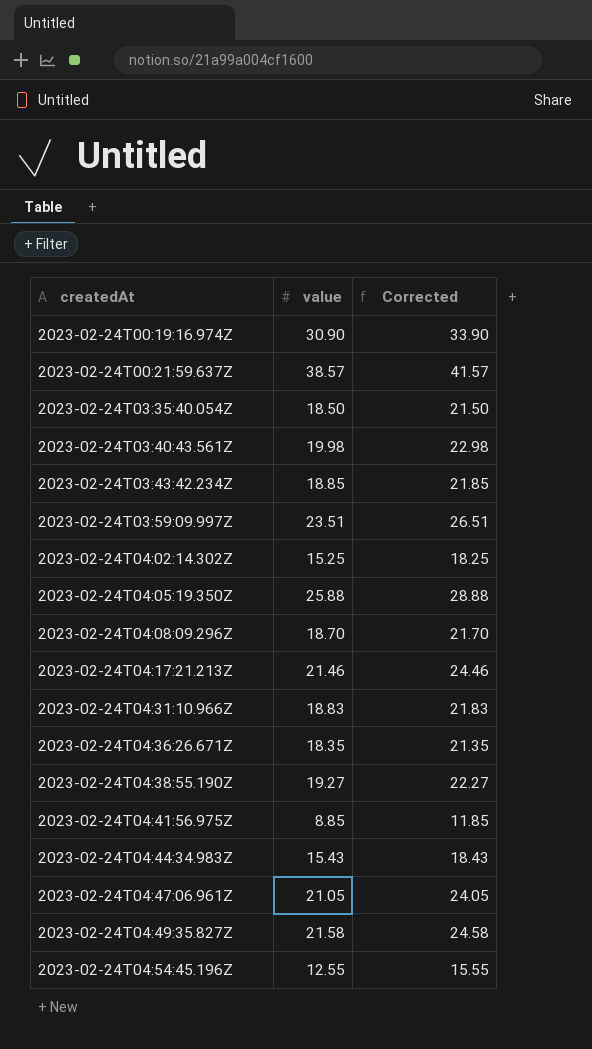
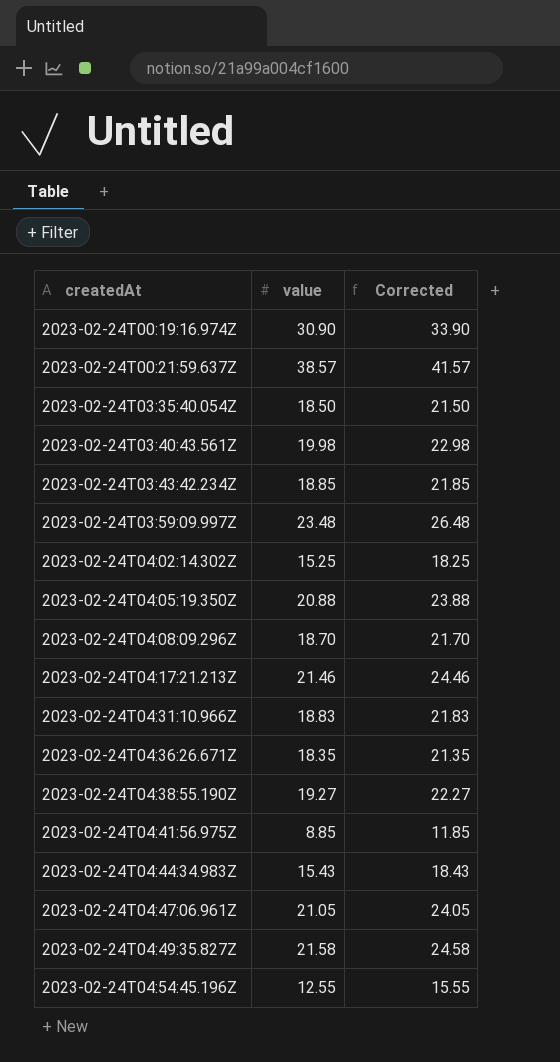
2023-02-24T03:59:09.997Z | value: 23.51 -> 23.48
2023-02-24T03:59:09.997Z | Corrected: 26.51 -> 26.48
2023-02-24T04:05:19.350Z | value: 25.88 -> 20.88
2023-02-24T04:05:19.350Z | Corrected: 28.88 -> 23.88

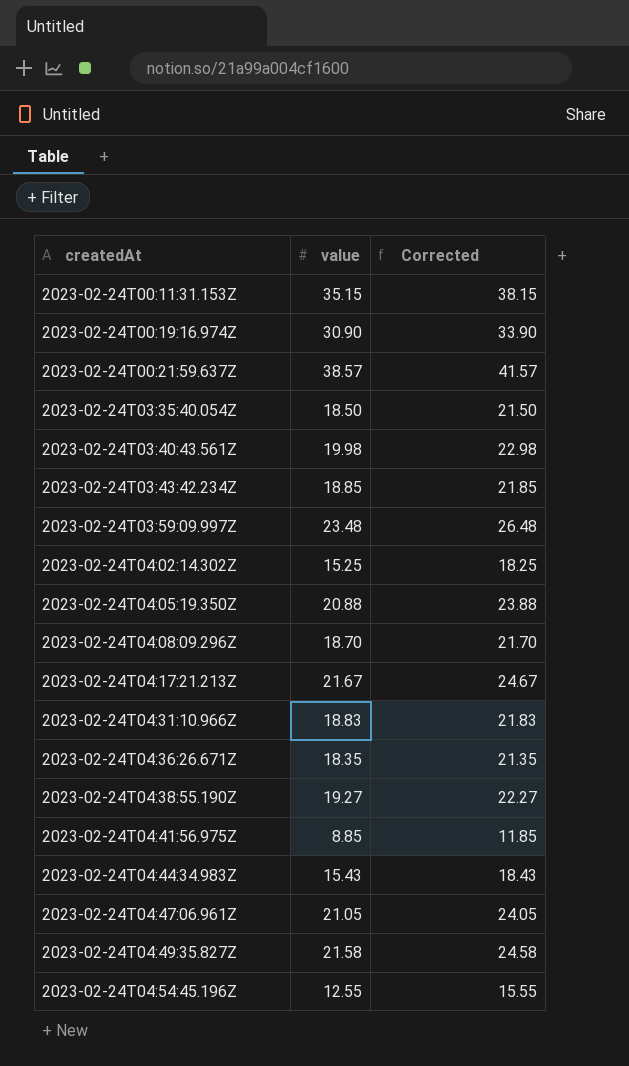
row 2023-02-24T00:11:31.153Z: none -> 35.15 | 38.15
2023-02-24T04:17:21.213Z | value: 21.46 -> 21.67
2023-02-24T04:17:21.213Z | Corrected: 24.46 -> 24.67

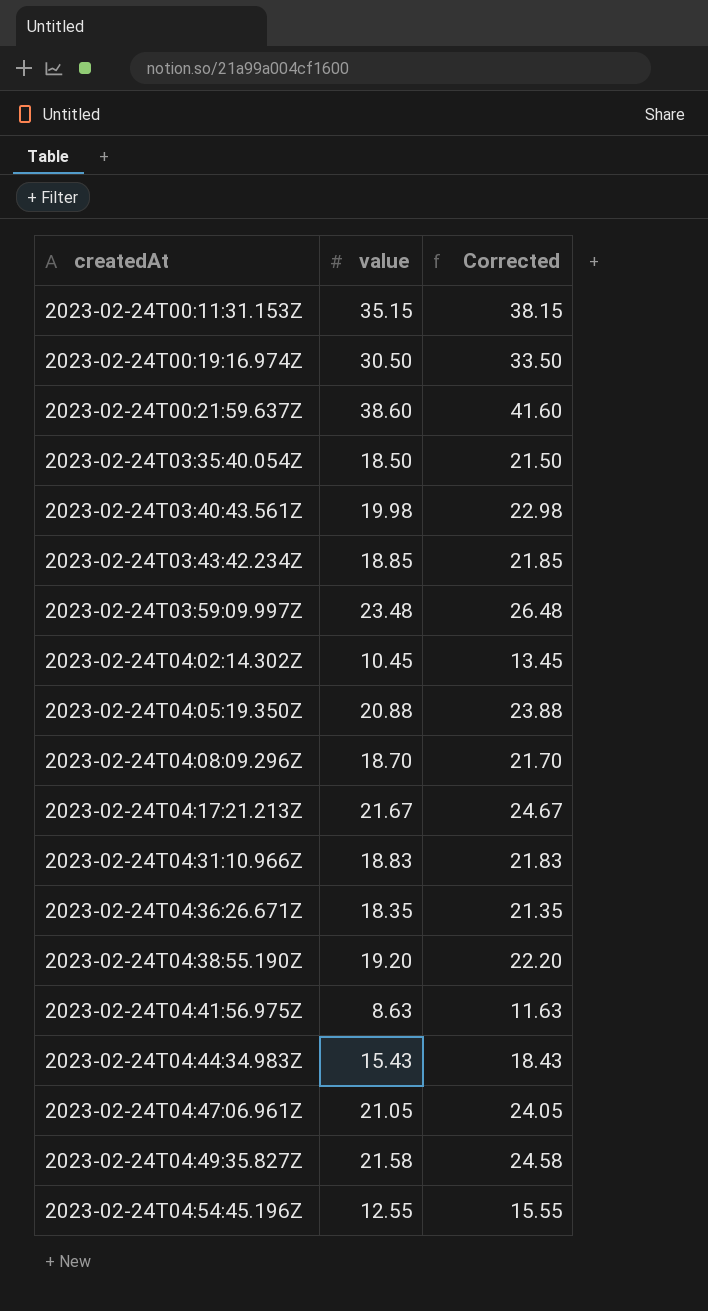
2023-02-24T00:19:16.974Z | value: 30.90 -> 30.50
2023-02-24T00:19:16.974Z | Corrected: 33.90 -> 33.50
2023-02-24T00:21:59.637Z | value: 38.57 -> 38.60
2023-02-24T00:21:59.637Z | Corrected: 41.57 -> 41.60
2023-02-24T04:02:14.302Z | value: 15.25 -> 10.45
2023-02-24T04:02:14.302Z | Corrected: 18.25 -> 13.45
2023-02-24T04:38:55.190Z | value: 19.27 -> 19.20
2023-02-24T04:38:55.190Z | Corrected: 22.27 -> 22.20
2023-02-24T04:41:56.975Z | value: 8.85 -> 8.63
2023-02-24T04:41:56.975Z | Corrected: 11.85 -> 11.63

